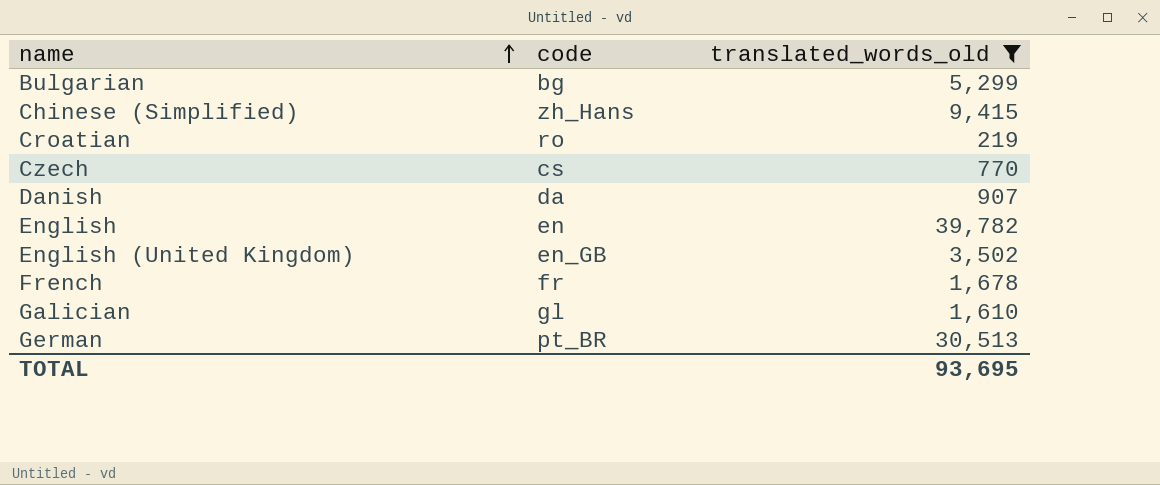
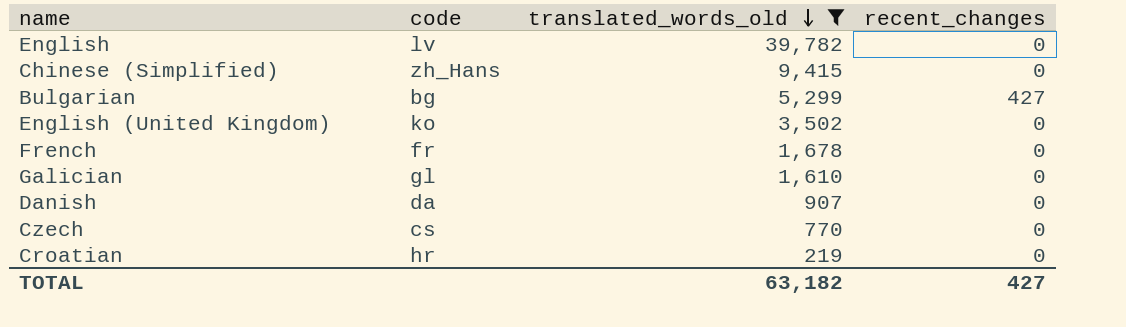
row order: name ascending -> translated_words_old descending
column recent_changes | position: none -> 4
row German: pt_BR | 30,513 -> none
English | code: en -> lv
English (United Kingdom) | code: en_GB -> ko
Croatian | code: ro -> hr
TOTAL | translated_words_old: 93,695 -> 63,182

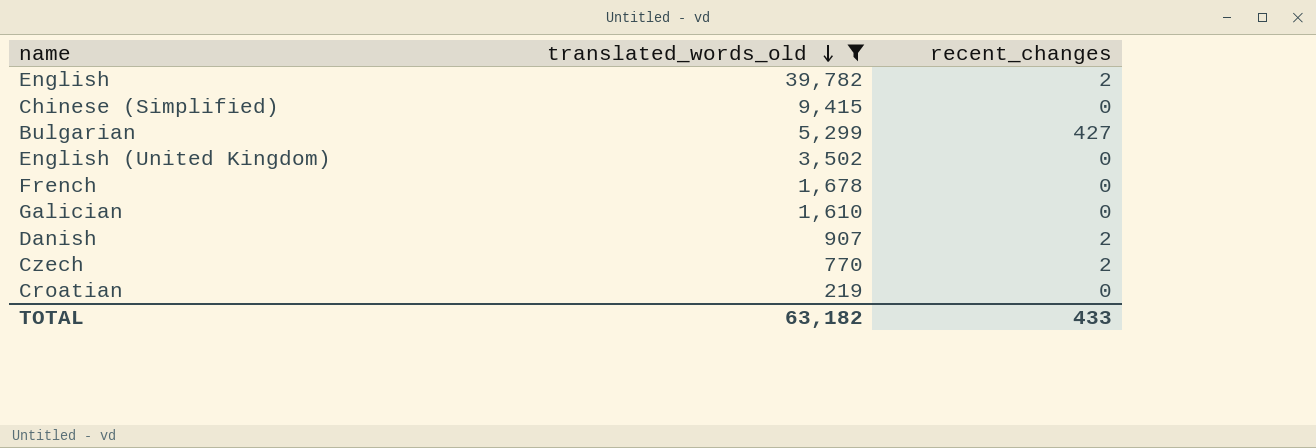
column code | position: 2 -> none
English | recent_changes: 0 -> 2
Danish | recent_changes: 0 -> 2
Czech | recent_changes: 0 -> 2
TOTAL | recent_changes: 427 -> 433

